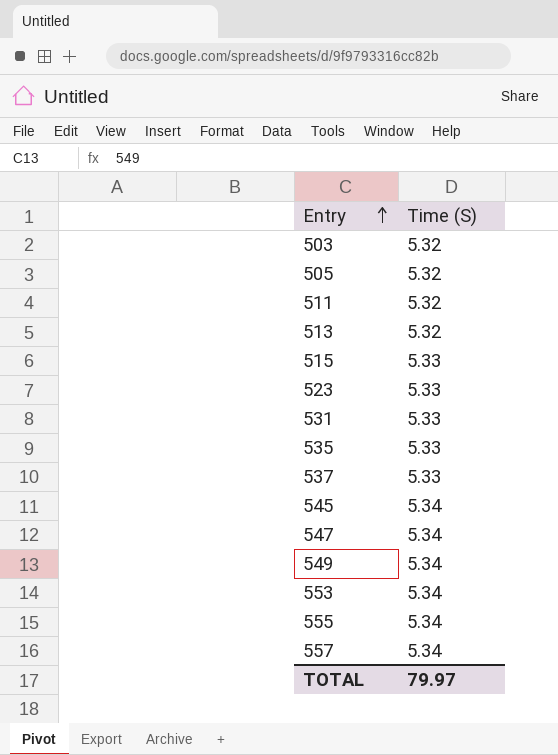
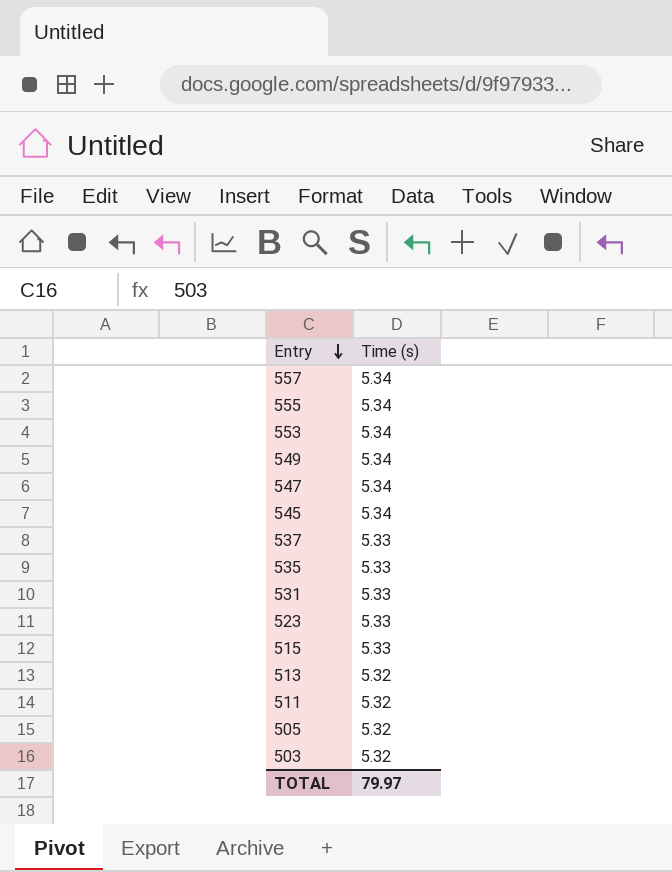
row order: Entry ascending -> Entry descending
column name: Time (S) -> Time (s)

